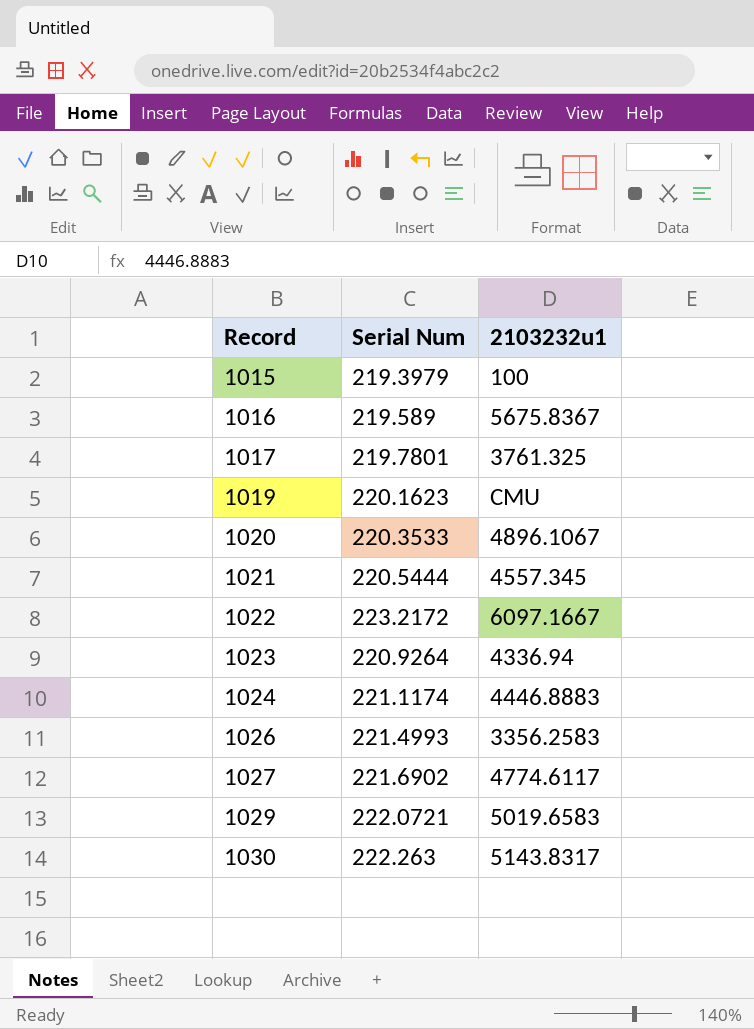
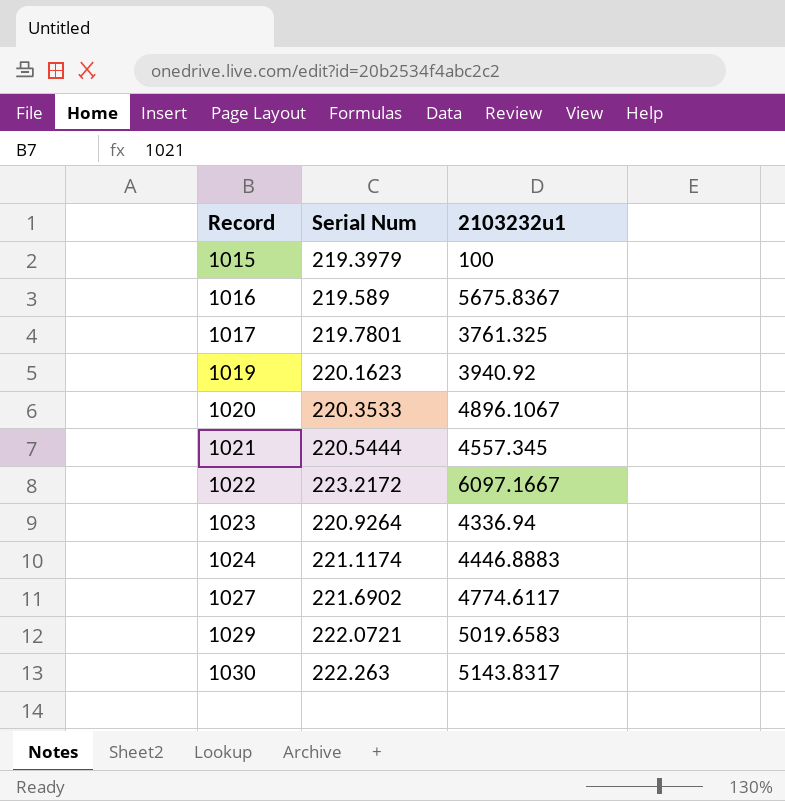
row 1026: 221.4993 | 3356.2583 -> none
1019 | 2103232u1: CMU -> 3940.92

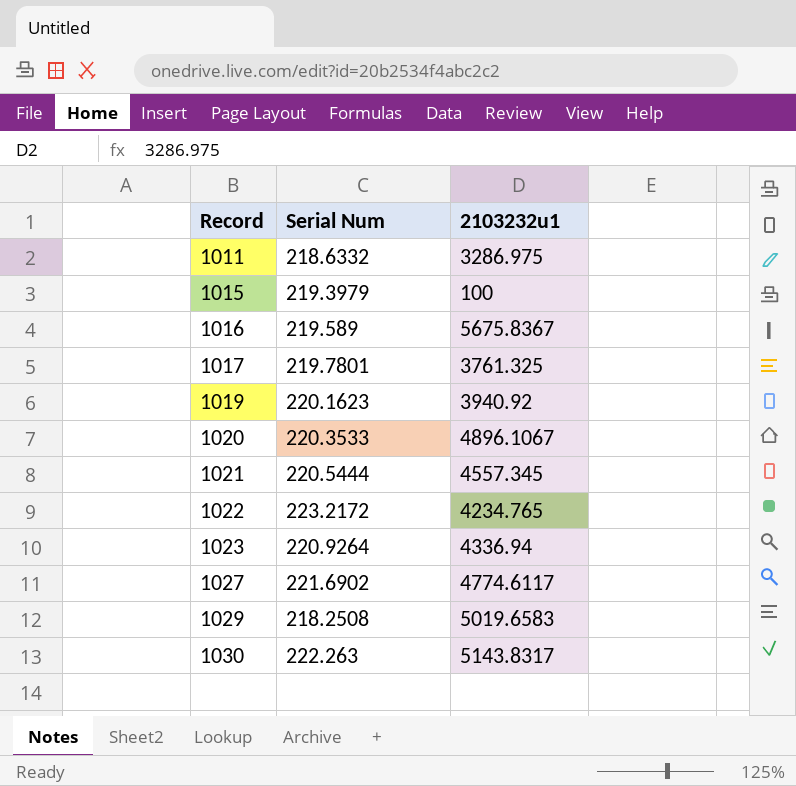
row 1024: 221.1174 | 4446.8883 -> none
row 1011: none -> 218.6332 | 3286.975
1022 | 2103232u1: 6097.1667 -> 4234.765
1029 | Serial Num: 222.0721 -> 218.2508

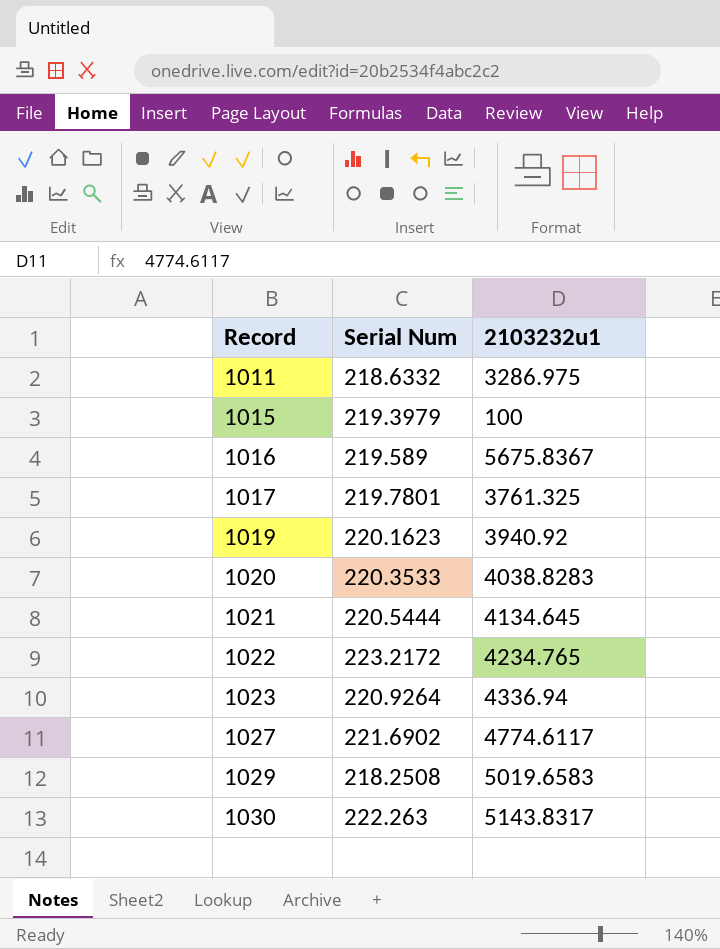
1020 | 2103232u1: 4896.1067 -> 4038.8283
1021 | 2103232u1: 4557.345 -> 4134.645

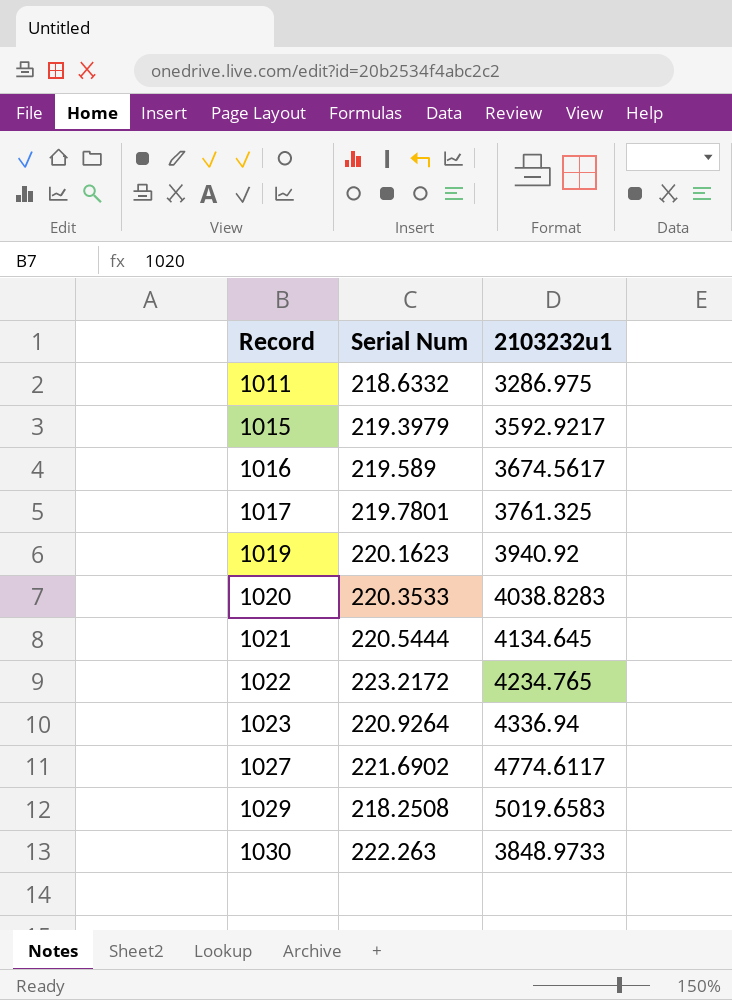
1015 | 2103232u1: 100 -> 3592.9217
1016 | 2103232u1: 5675.8367 -> 3674.5617
1030 | 2103232u1: 5143.8317 -> 3848.9733

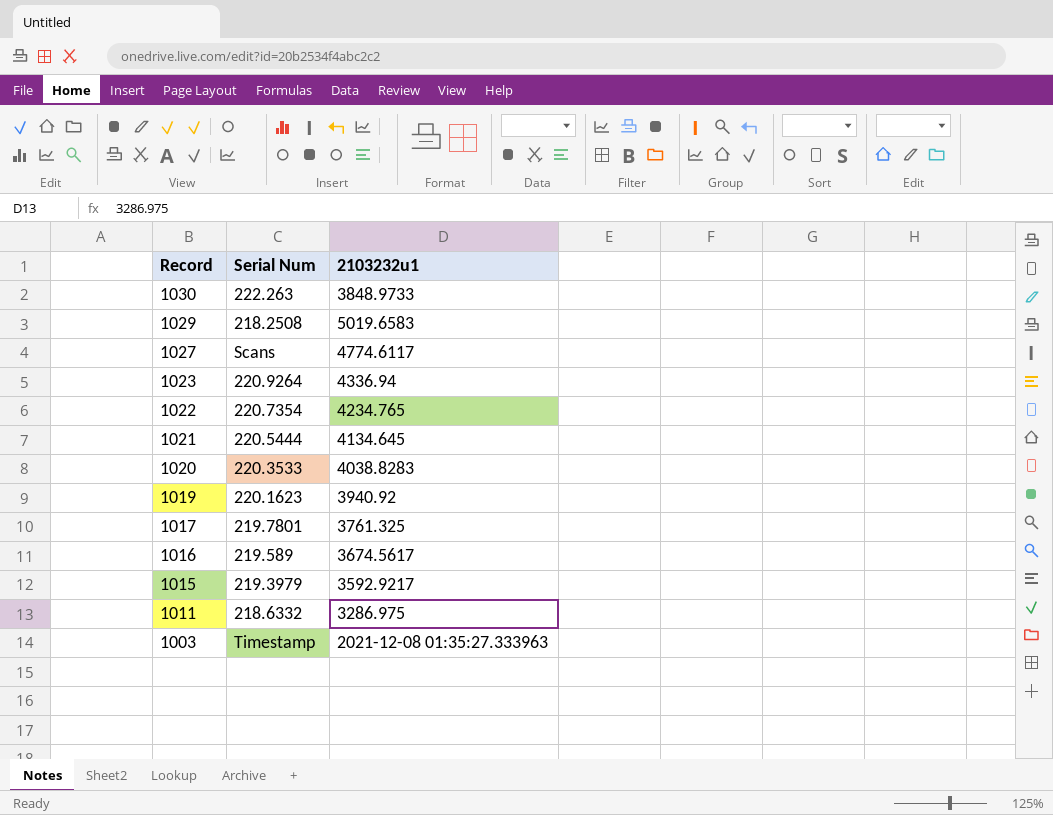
row order: Record ascending -> Record descending
1027 | Serial Num: 221.6902 -> Scans
1022 | Serial Num: 223.2172 -> 220.7354
row 1003: none -> Timestamp | 2021-12-08 01:35:27.333963

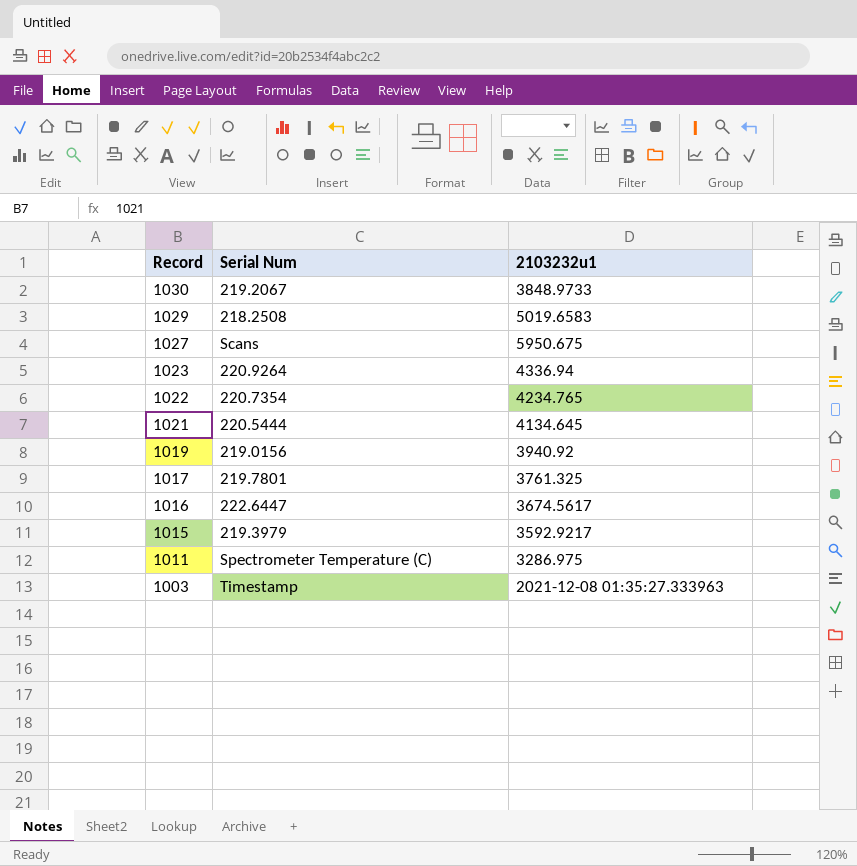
row 1020: 220.3533 | 4038.8283 -> none
1030 | Serial Num: 222.263 -> 219.2067
1027 | 2103232u1: 4774.6117 -> 5950.675
1019 | Serial Num: 220.1623 -> 219.0156
1016 | Serial Num: 219.589 -> 222.6447
1011 | Serial Num: 218.6332 -> Spectrometer Temperature (C)

